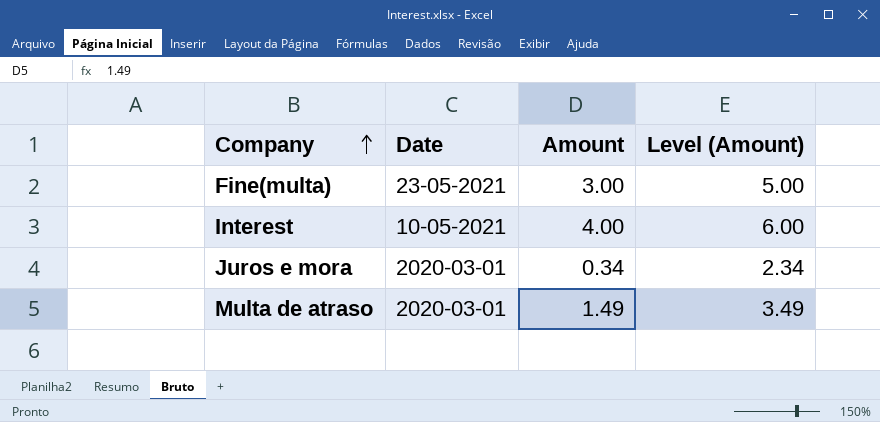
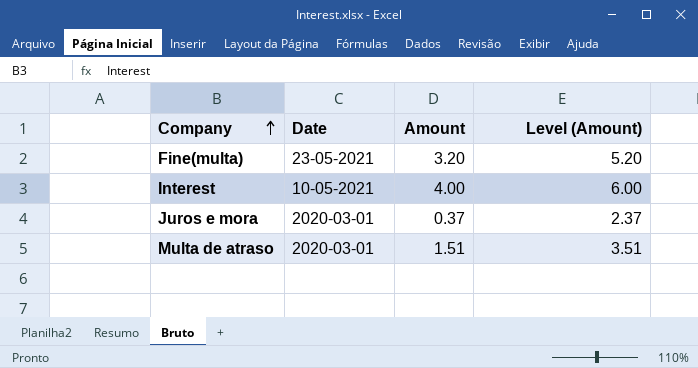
Fine(multa) | Amount: 3.00 -> 3.20
Fine(multa) | Level (Amount): 5.00 -> 5.20
Juros e mora | Amount: 0.34 -> 0.37
Juros e mora | Level (Amount): 2.34 -> 2.37
Multa de atraso | Amount: 1.49 -> 1.51
Multa de atraso | Level (Amount): 3.49 -> 3.51

